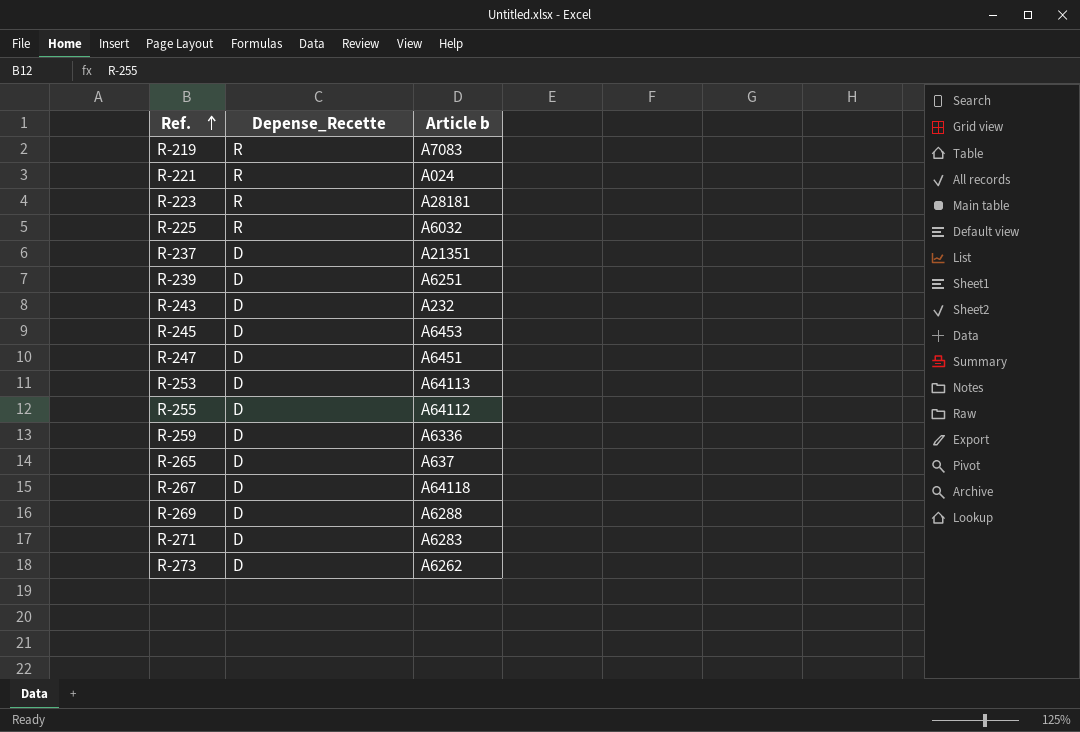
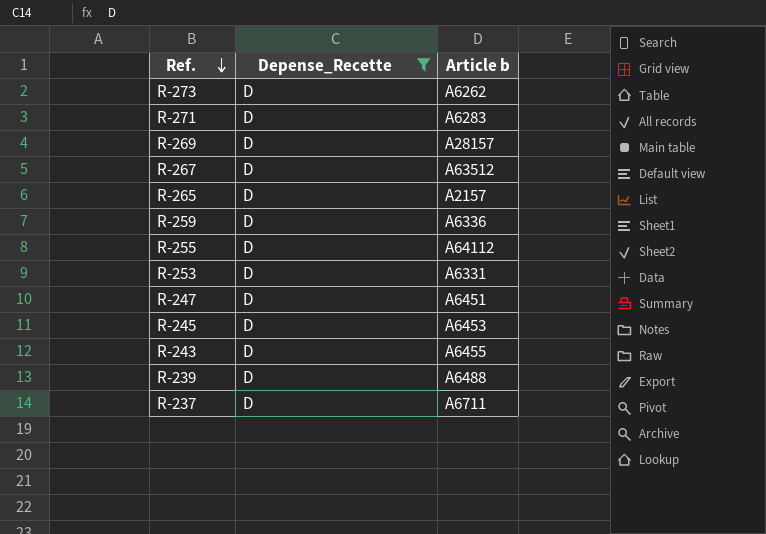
filter: none -> Depense_Recette = D
row order: Ref. ascending -> Ref. descending
R-269 | Article b: A6288 -> A28157
R-267 | Article b: A64118 -> A63512
R-265 | Article b: A637 -> A2157
R-253 | Article b: A64113 -> A6331
R-243 | Article b: A232 -> A6455
R-239 | Article b: A6251 -> A6488
R-237 | Article b: A21351 -> A6711

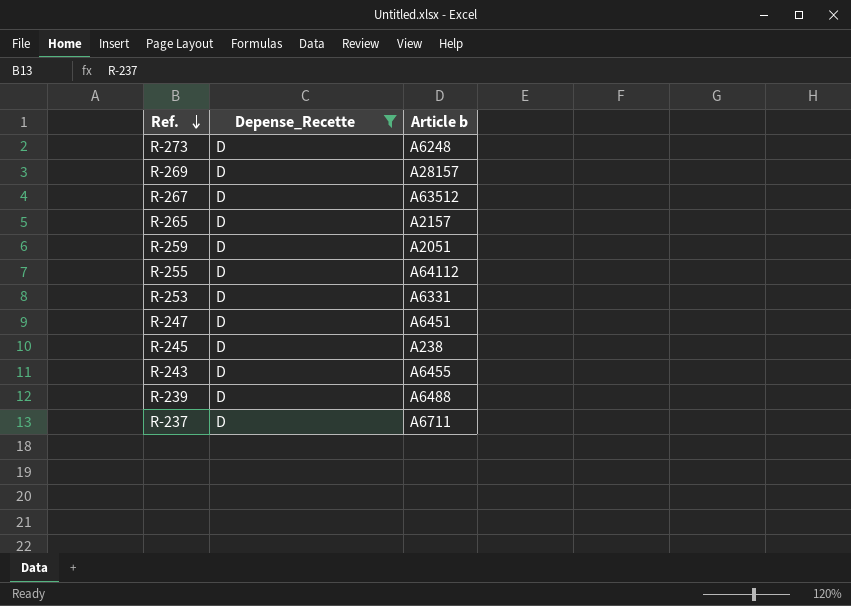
row R-271: D | A6283 -> none
R-273 | Article b: A6262 -> A6248
R-259 | Article b: A6336 -> A2051
R-245 | Article b: A6453 -> A238

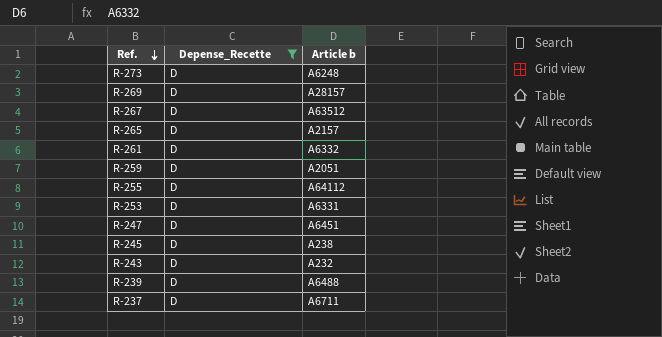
row R-261: none -> D | A6332
R-243 | Article b: A6455 -> A232

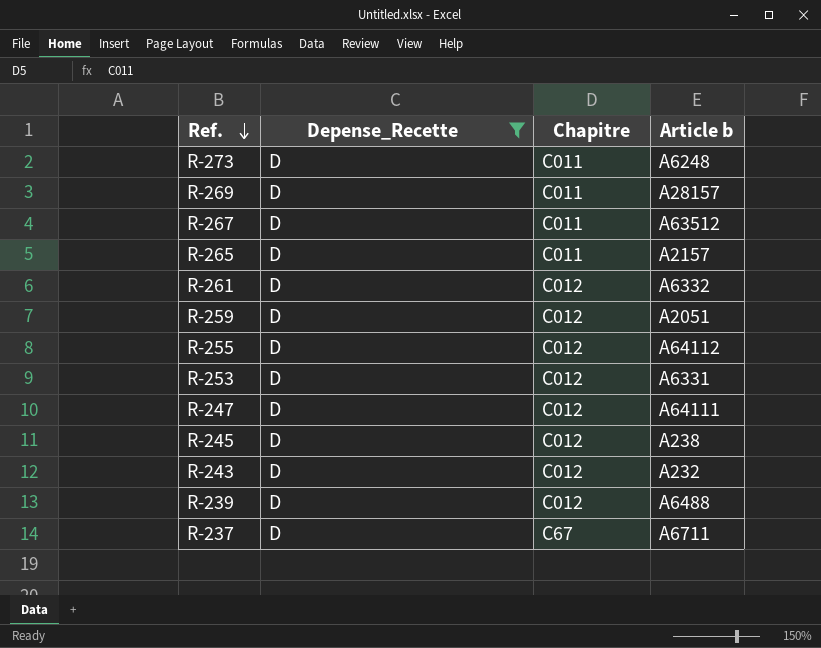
column Chapitre | position: none -> 3
R-247 | Article b: A6451 -> A64111

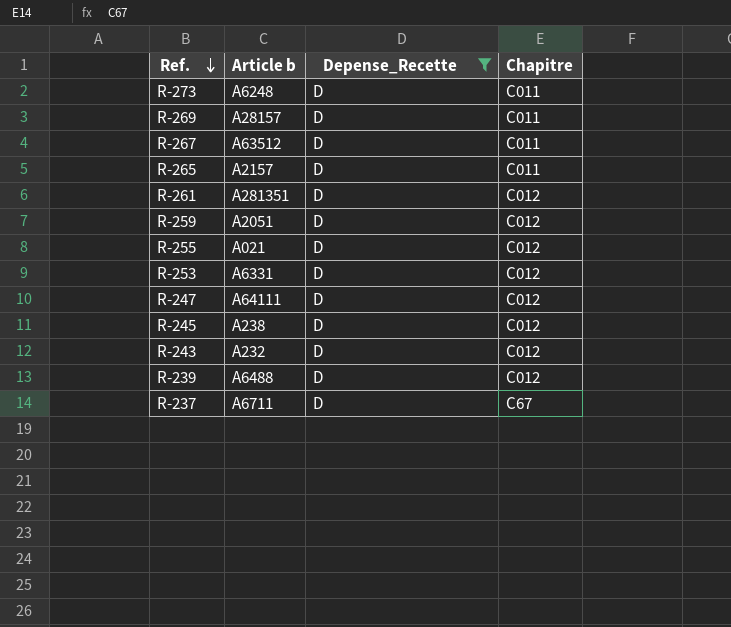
column Article b | position: 4 -> 2
R-261 | Article b: A6332 -> A281351
R-255 | Article b: A64112 -> A021

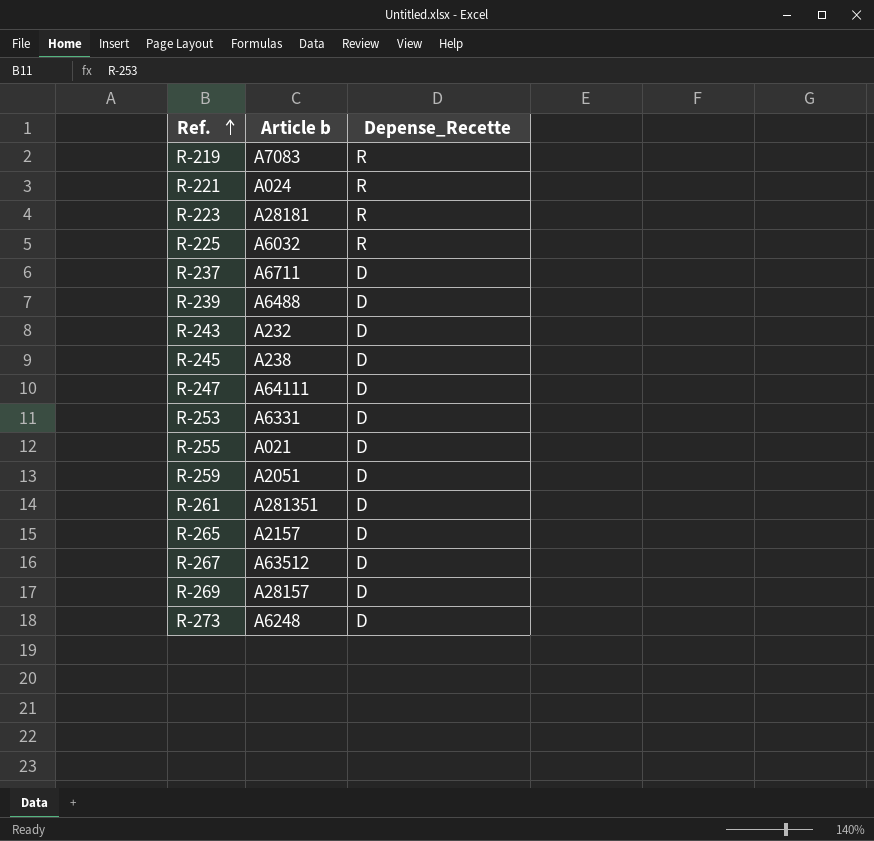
filter: Depense_Recette = D -> none
row order: Ref. descending -> Ref. ascending
column Chapitre | position: 4 -> none

